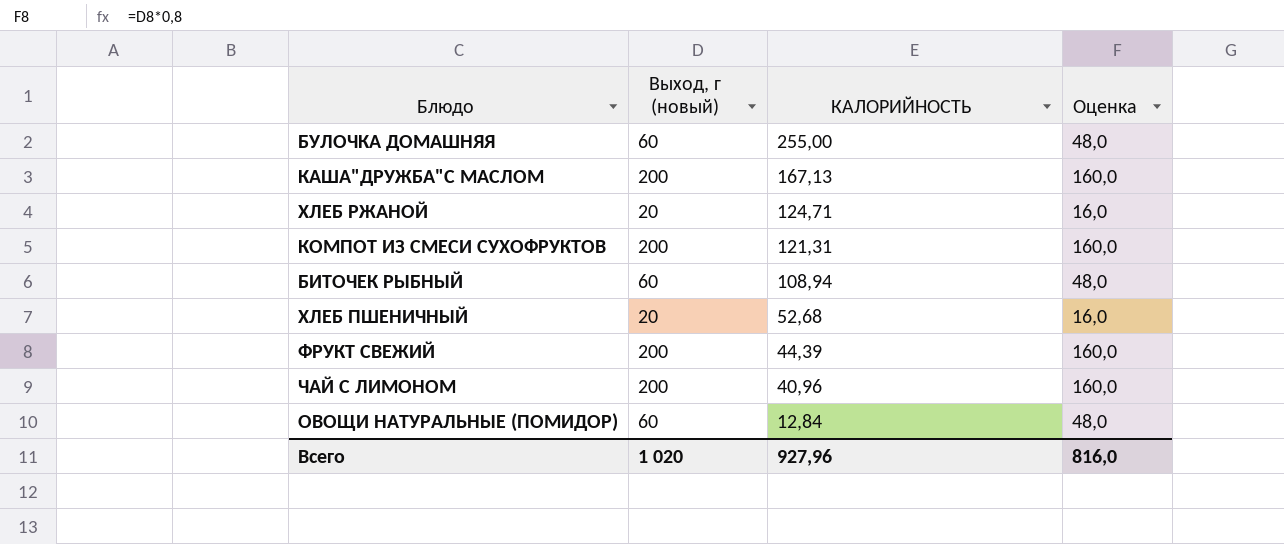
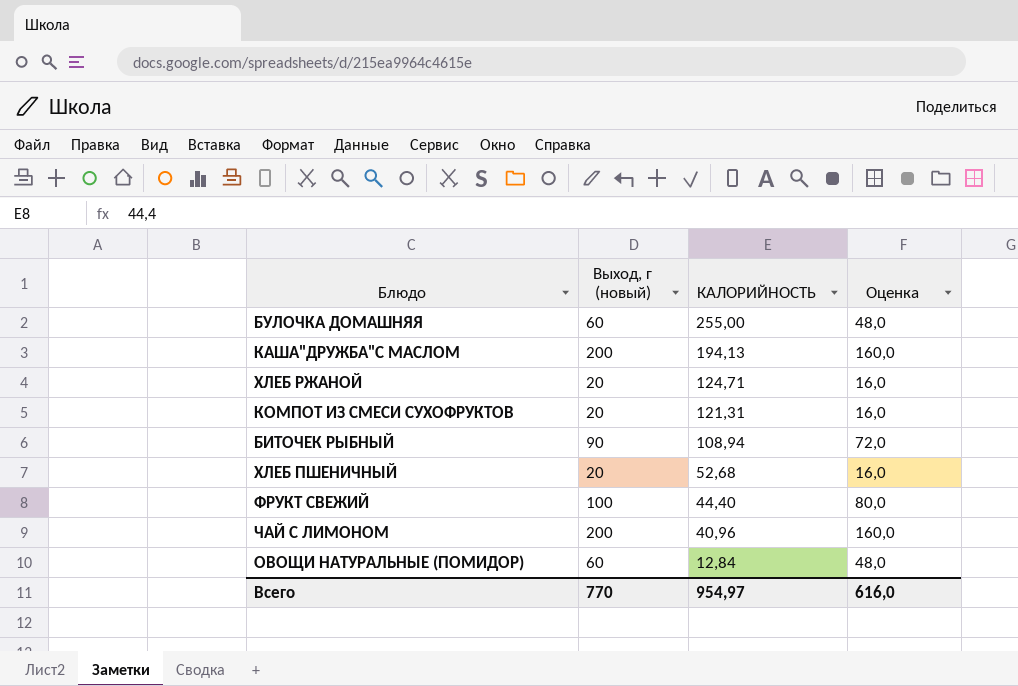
КАША"ДРУЖБА"С МАСЛОМ | КАЛОРИЙНОСТЬ: 167,13 -> 194,13
КОМПОТ ИЗ СМЕСИ СУХОФРУКТОВ | Выход, г (новый): 200 -> 20
КОМПОТ ИЗ СМЕСИ СУХОФРУКТОВ | Оценка: 160,0 -> 16,0
БИТОЧЕК РЫБНЫЙ | Выход, г (новый): 60 -> 90
БИТОЧЕК РЫБНЫЙ | Оценка: 48,0 -> 72,0
ФРУКТ СВЕЖИЙ | Выход, г (новый): 200 -> 100
ФРУКТ СВЕЖИЙ | КАЛОРИЙНОСТЬ: 44,39 -> 44,40
ФРУКТ СВЕЖИЙ | Оценка: 160,0 -> 80,0
Всего | Выход, г (новый): 1 020 -> 770
Всего | КАЛОРИЙНОСТЬ: 927,96 -> 954,97
Всего | Оценка: 816,0 -> 616,0

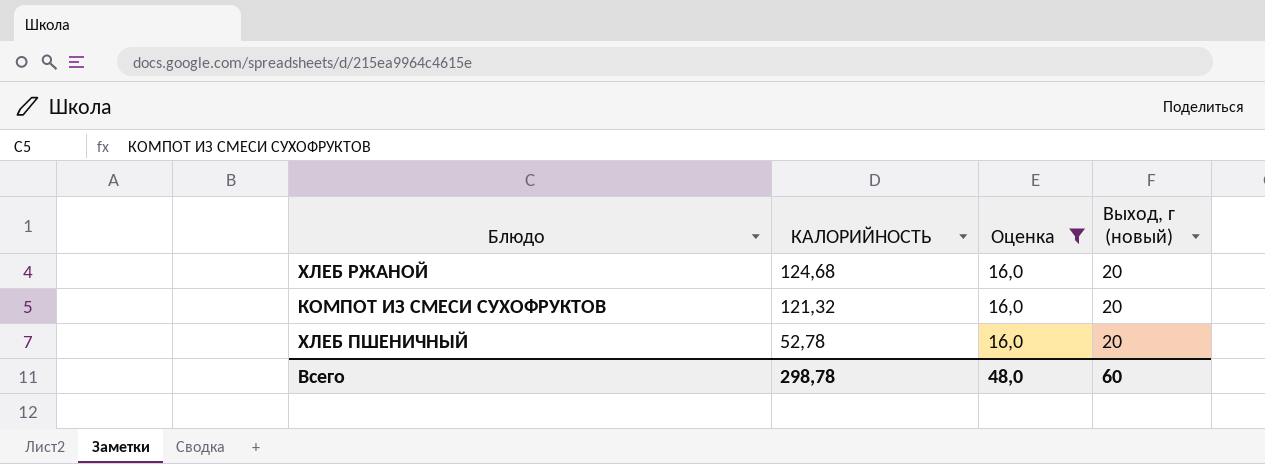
filter: none -> Оценка = 16,0
column Выход, г (новый) | position: 2 -> 4
ХЛЕБ РЖАНОЙ | КАЛОРИЙНОСТЬ: 124,71 -> 124,68
КОМПОТ ИЗ СМЕСИ СУХОФРУКТОВ | КАЛОРИЙНОСТЬ: 121,31 -> 121,32
ХЛЕБ ПШЕНИЧНЫЙ | КАЛОРИЙНОСТЬ: 52,68 -> 52,78
Всего | КАЛОРИЙНОСТЬ: 954,97 -> 298,78
Всего | Оценка: 616,0 -> 48,0
Всего | Выход, г (новый): 770 -> 60

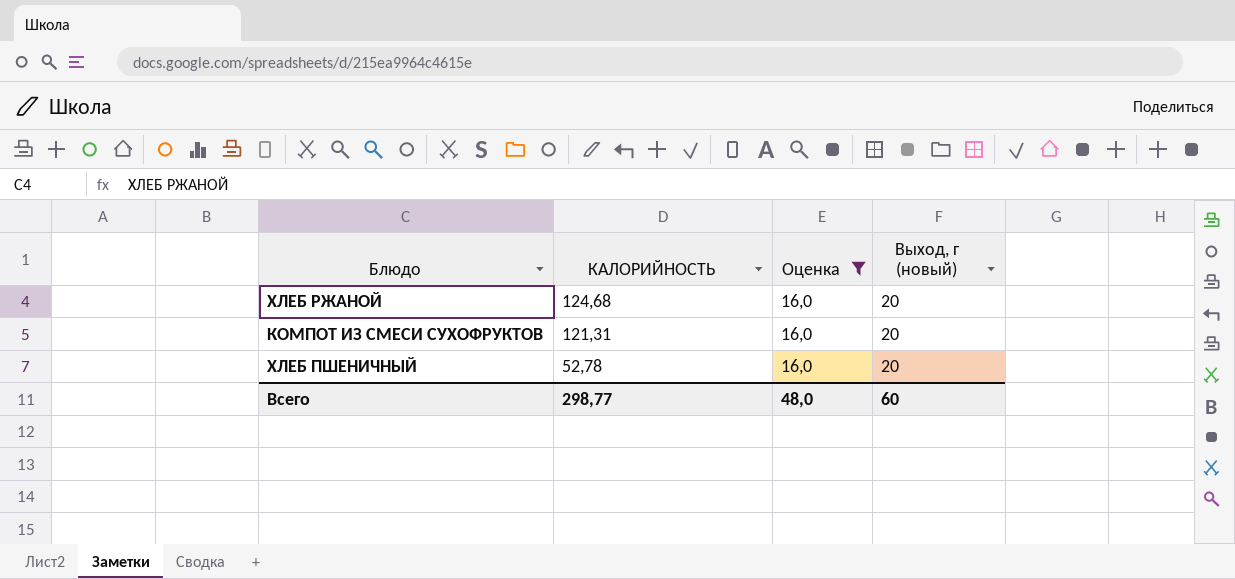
КОМПОТ ИЗ СМЕСИ СУХОФРУКТОВ | КАЛОРИЙНОСТЬ: 121,32 -> 121,31
Всего | КАЛОРИЙНОСТЬ: 298,78 -> 298,77

